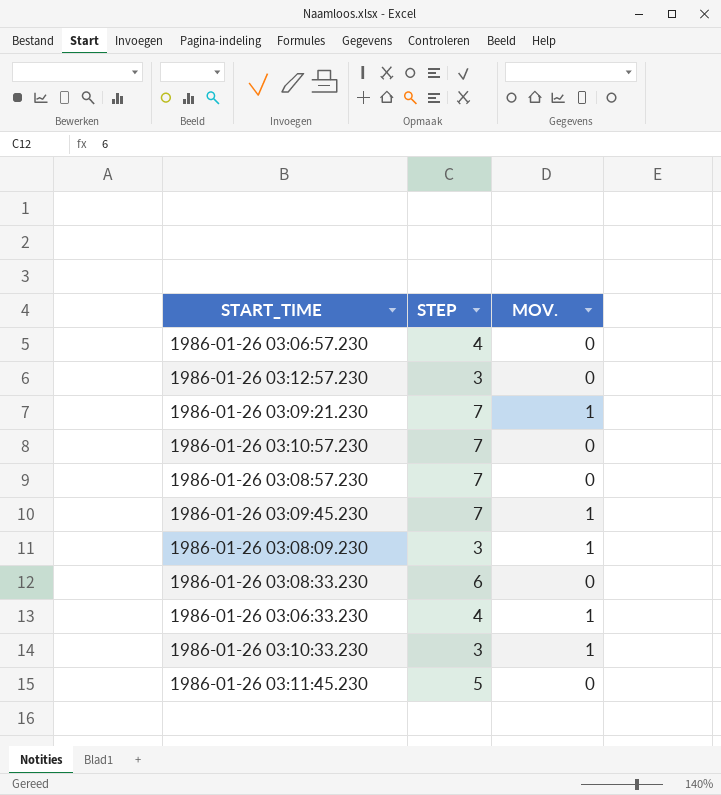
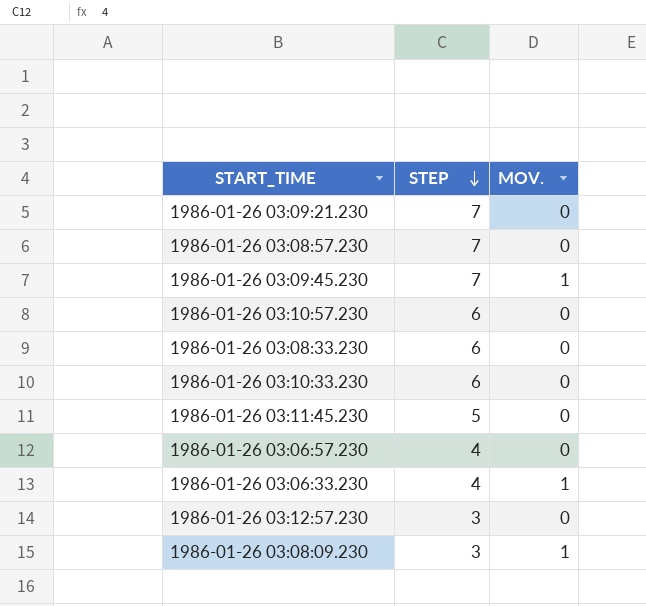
row order: none -> STEP descending
1986-01-26 03:09:21.230 | MOV.: 1 -> 0
1986-01-26 03:10:57.230 | STEP: 7 -> 6
1986-01-26 03:10:33.230 | STEP: 3 -> 6
1986-01-26 03:10:33.230 | MOV.: 1 -> 0

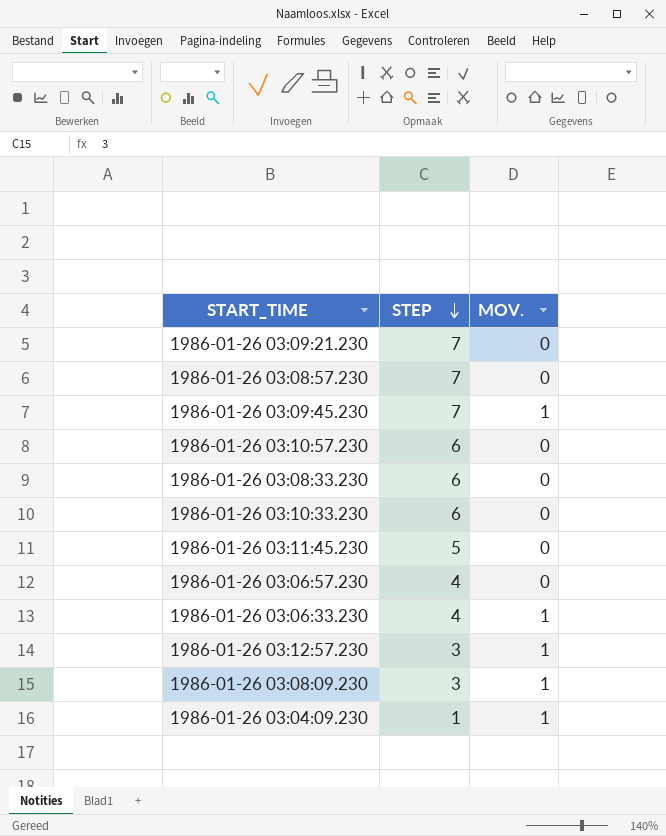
1986-01-26 03:12:57.230 | MOV.: 0 -> 1
row 1986-01-26 03:04:09.230: none -> 1 | 1

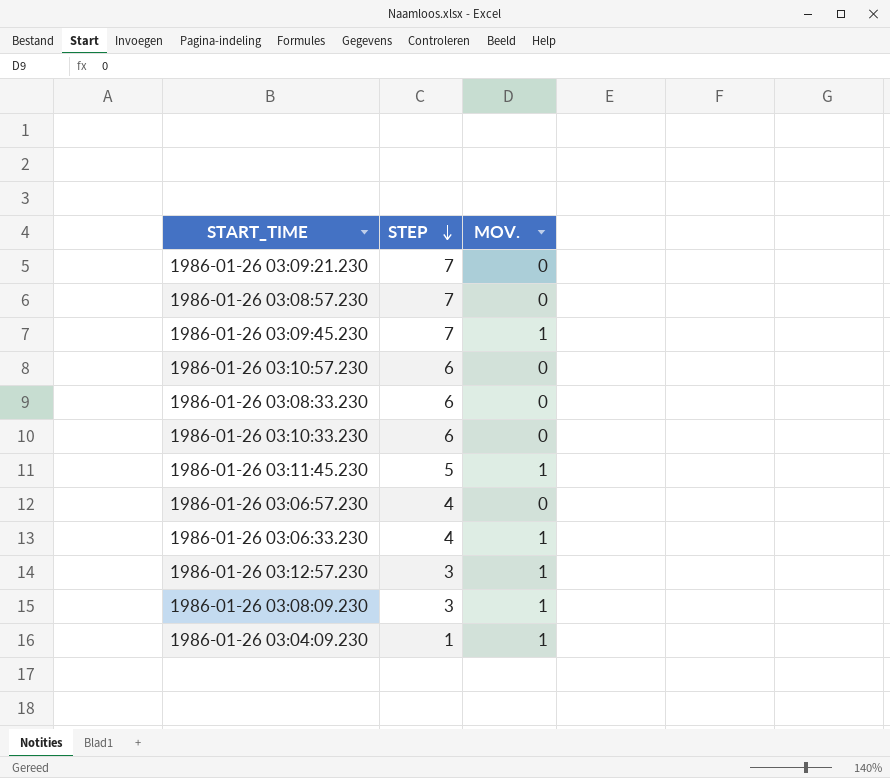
1986-01-26 03:11:45.230 | MOV.: 0 -> 1

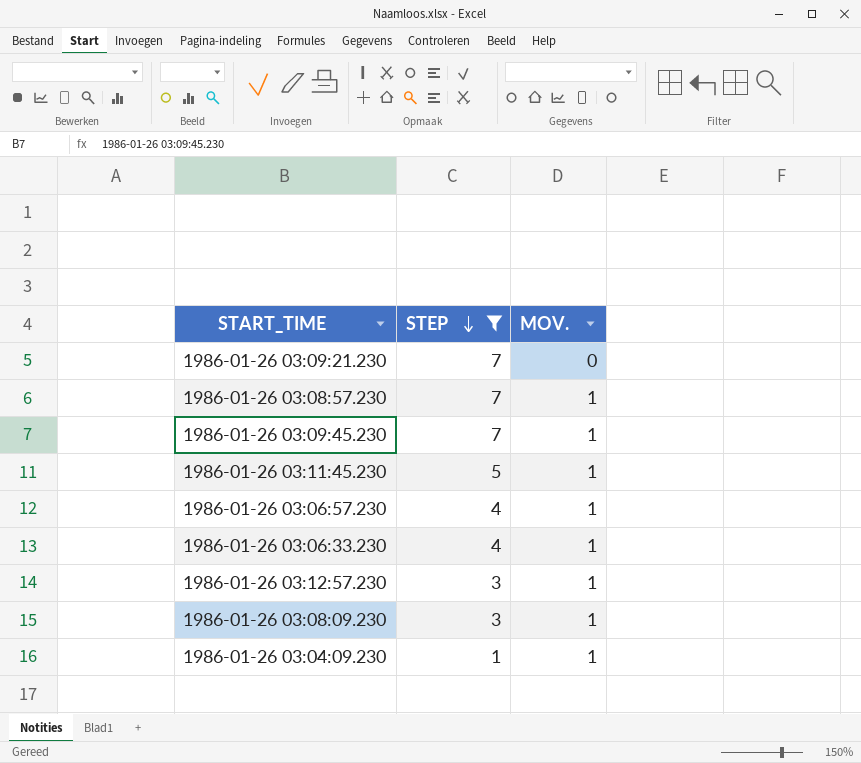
filter: none -> STEP != 6
1986-01-26 03:08:57.230 | MOV.: 0 -> 1
1986-01-26 03:06:57.230 | MOV.: 0 -> 1

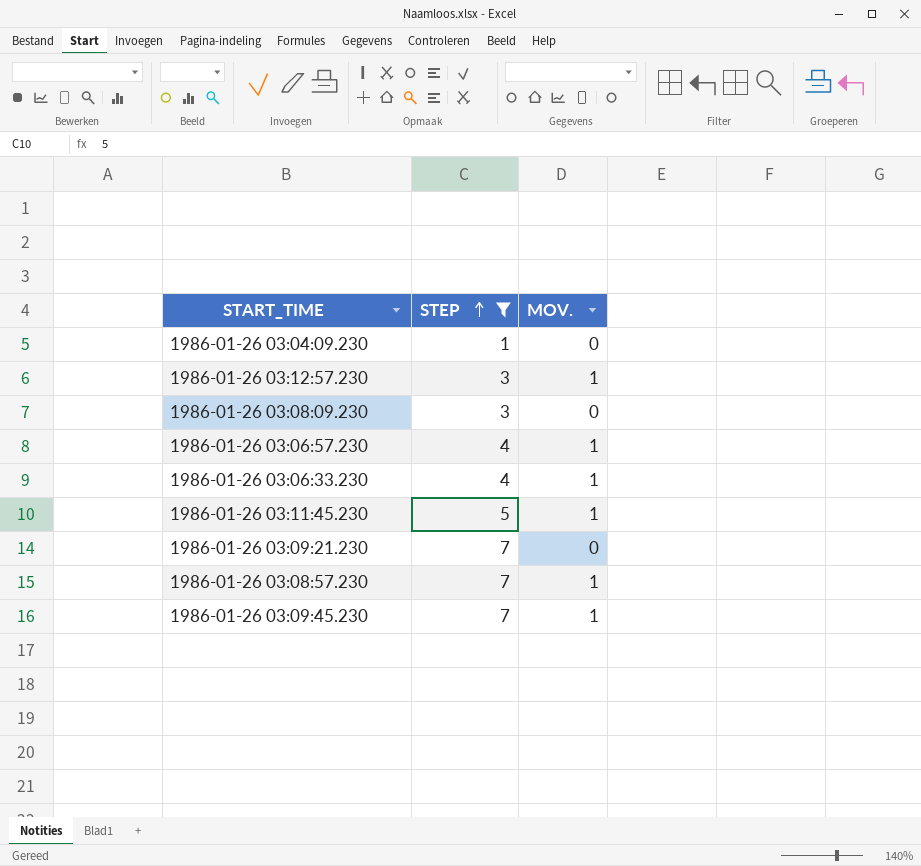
row order: STEP descending -> STEP ascending
1986-01-26 03:04:09.230 | MOV.: 1 -> 0
1986-01-26 03:08:09.230 | MOV.: 1 -> 0

